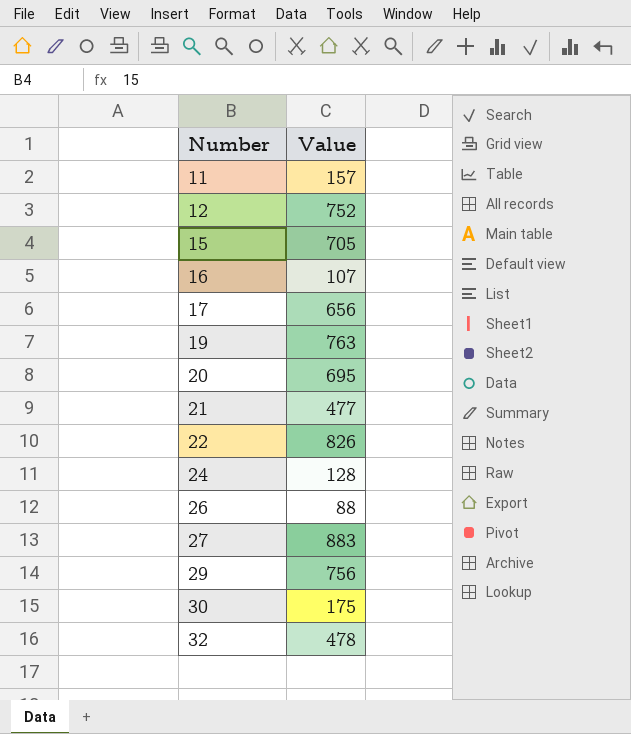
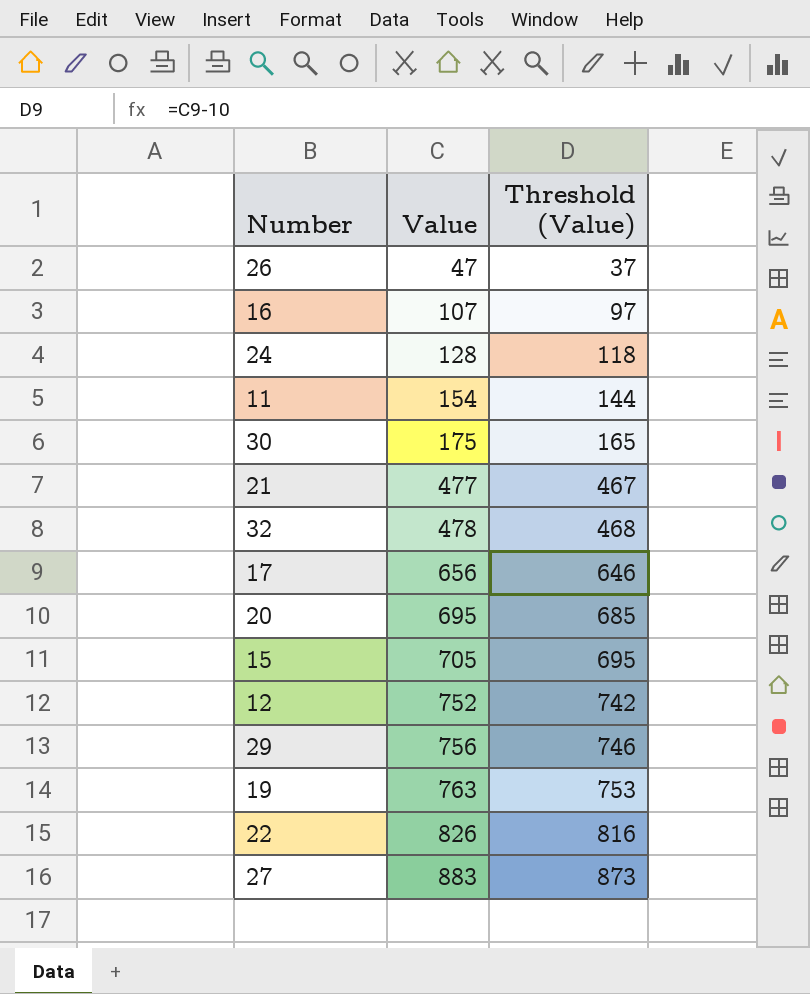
row order: Number ascending -> Value ascending
column Threshold (Value) | formula: none -> [Value] - 10
26 | Value: 88 -> 47
11 | Value: 157 -> 154

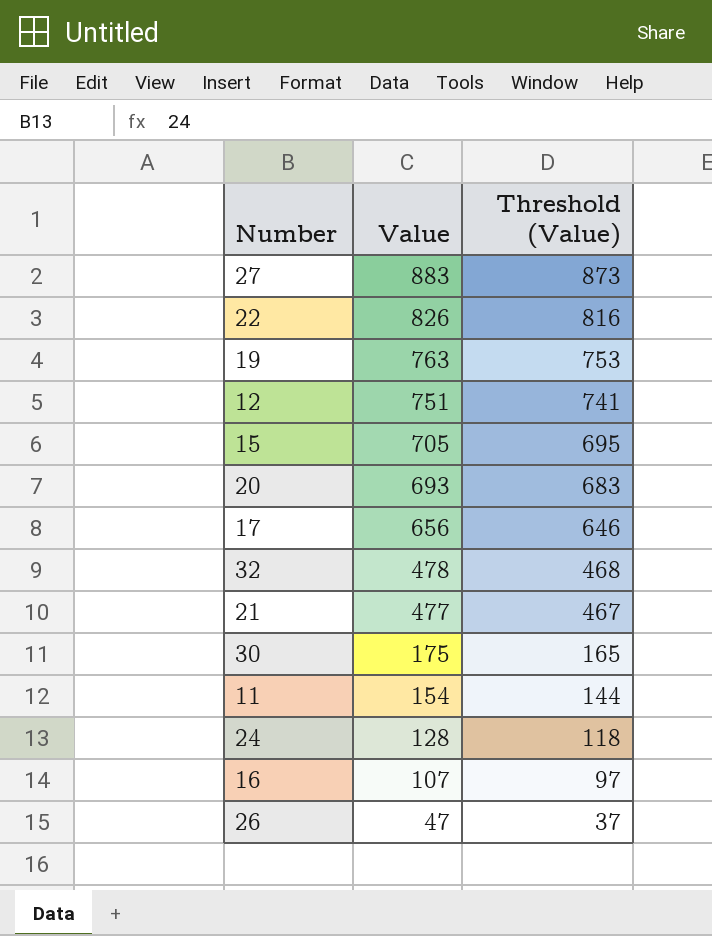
row order: Value ascending -> Value descending
row 29: 756 | 746 -> none
12 | Value: 752 -> 751
12 | Threshold (Value): 742 -> 741
20 | Value: 695 -> 693
20 | Threshold (Value): 685 -> 683

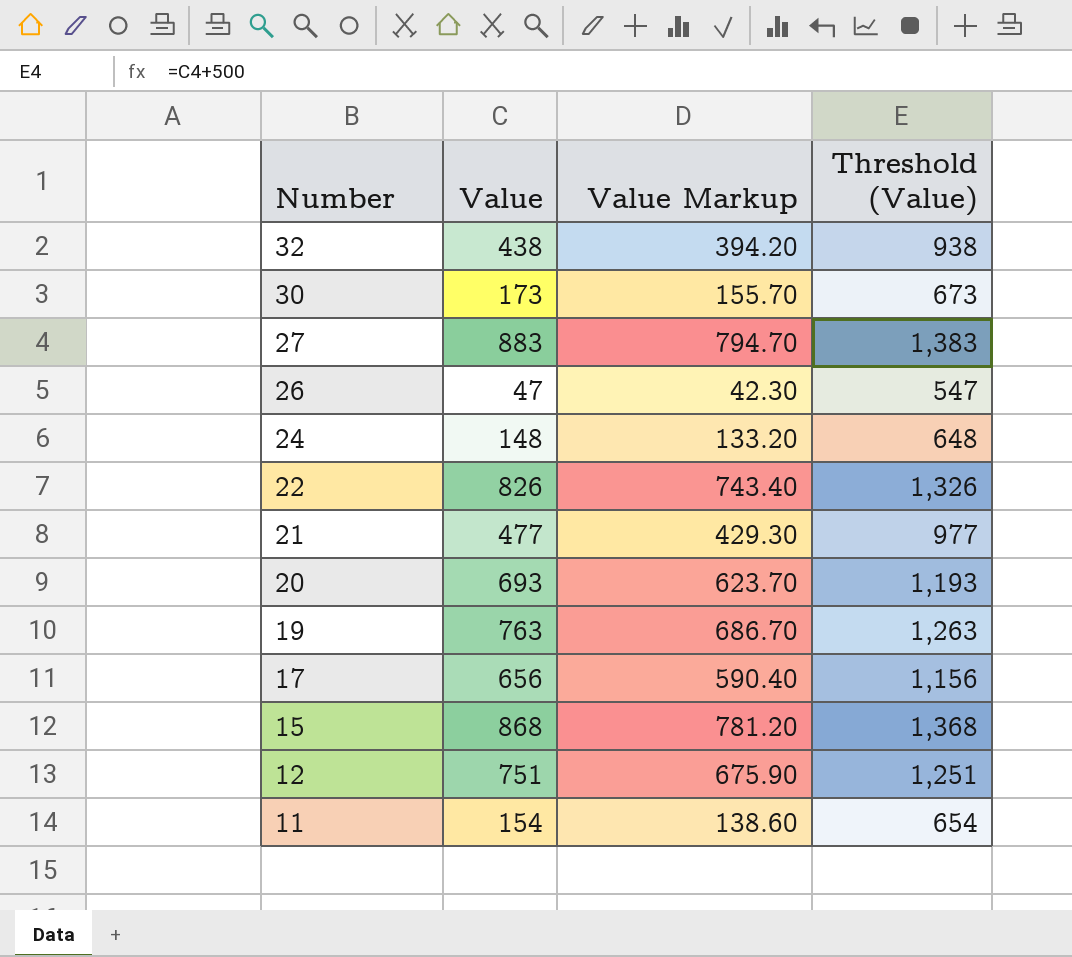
row order: Value descending -> Number descending
column Value Markup | formula: none -> [Value] * 0.9
column Threshold (Value) | formula: [Value] - 10 -> [Value] + 500
row 16: 107 | 97 -> none
32 | Value: 478 -> 438
30 | Value: 175 -> 173
24 | Value: 128 -> 148
15 | Value: 705 -> 868

